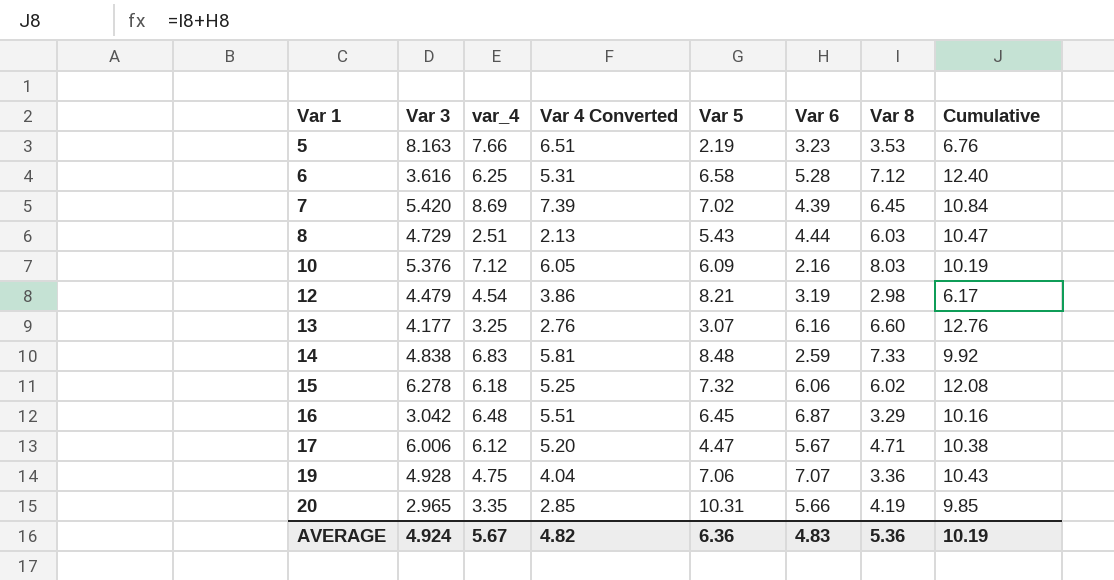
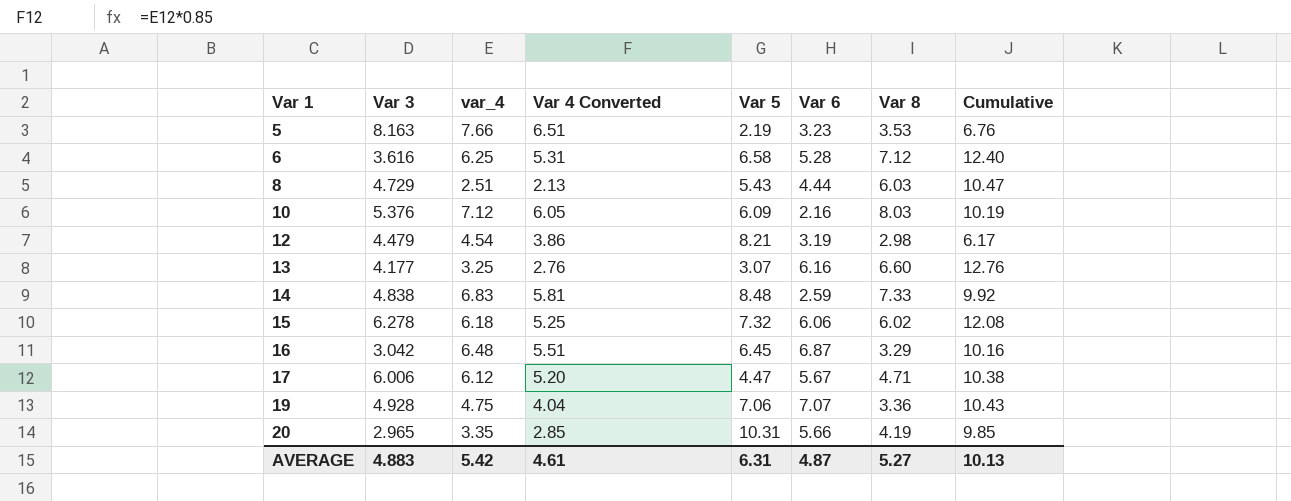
row 7: 5.420 | 8.69 | 7.39 | 7.02 | 4.39 | 6.45 | 10.84 -> none
AVERAGE | Var 3: 4.924 -> 4.883
AVERAGE | var_4: 5.67 -> 5.42
AVERAGE | Var 4 Converted: 4.82 -> 4.61
AVERAGE | Var 5: 6.36 -> 6.31
AVERAGE | Var 6: 4.83 -> 4.87
AVERAGE | Var 8: 5.36 -> 5.27
AVERAGE | Cumulative: 10.19 -> 10.13

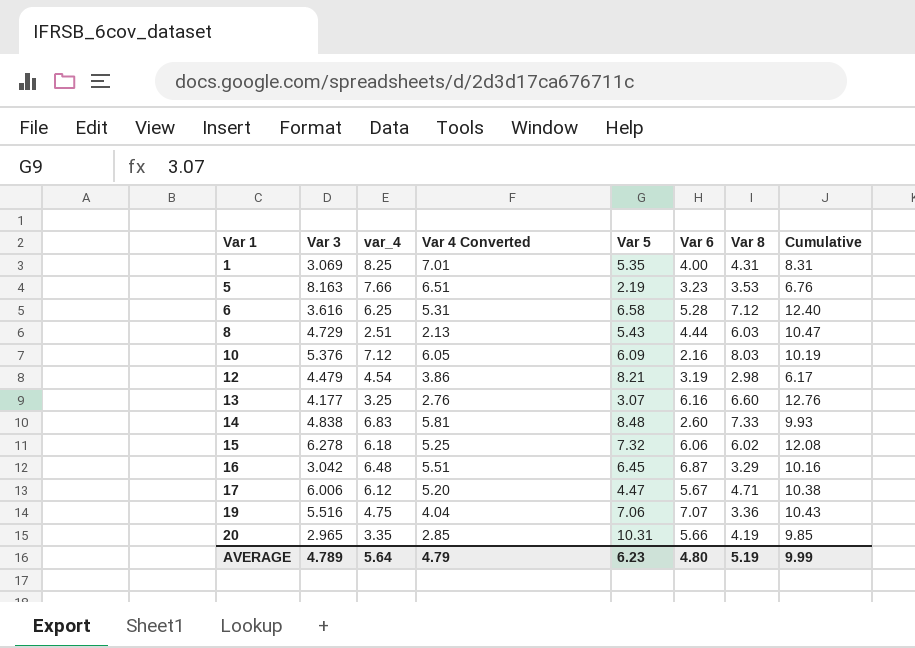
row 1: none -> 3.069 | 8.25 | 7.01 | 5.35 | 4.00 | 4.31 | 8.31
14 | Var 6: 2.59 -> 2.60
14 | Cumulative: 9.92 -> 9.93
19 | Var 3: 4.928 -> 5.516
AVERAGE | Var 3: 4.883 -> 4.789
AVERAGE | var_4: 5.42 -> 5.64
AVERAGE | Var 4 Converted: 4.61 -> 4.79
AVERAGE | Var 5: 6.31 -> 6.23
AVERAGE | Var 6: 4.87 -> 4.80
AVERAGE | Var 8: 5.27 -> 5.19
AVERAGE | Cumulative: 10.13 -> 9.99

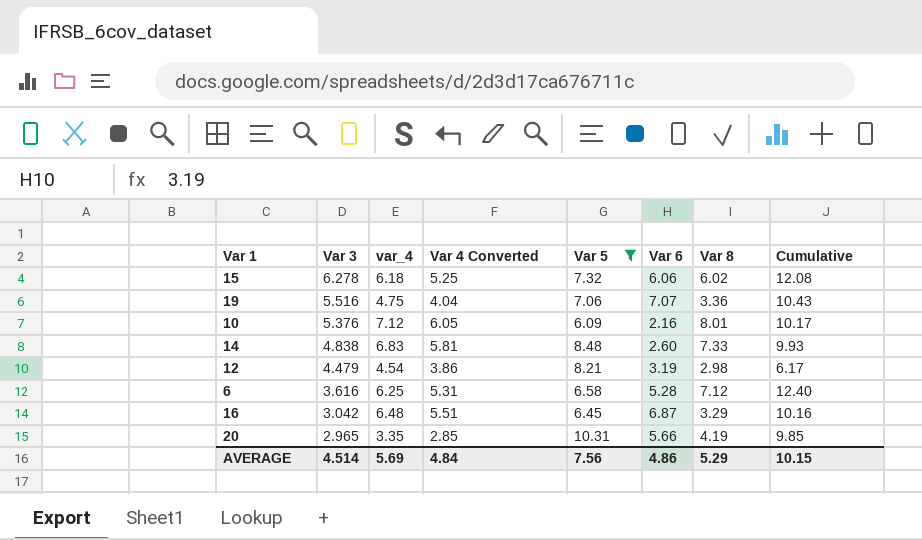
filter: none -> Var 5 >= 6.09
row order: Var 1 ascending -> Var 3 descending
10 | Var 8: 8.03 -> 8.01
10 | Cumulative: 10.19 -> 10.17
AVERAGE | Var 3: 4.789 -> 4.514
AVERAGE | var_4: 5.64 -> 5.69
AVERAGE | Var 4 Converted: 4.79 -> 4.84
AVERAGE | Var 5: 6.23 -> 7.56
AVERAGE | Var 6: 4.80 -> 4.86
AVERAGE | Var 8: 5.19 -> 5.29
AVERAGE | Cumulative: 9.99 -> 10.15

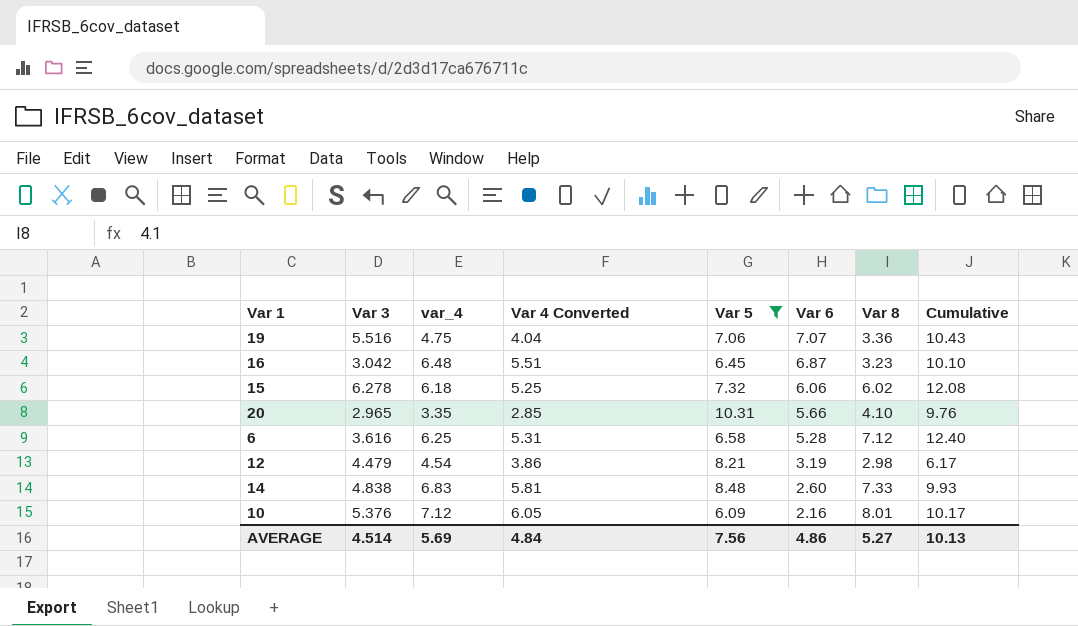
row order: Var 3 descending -> Var 6 descending
16 | Var 8: 3.29 -> 3.23
16 | Cumulative: 10.16 -> 10.10
20 | Var 8: 4.19 -> 4.10
20 | Cumulative: 9.85 -> 9.76
AVERAGE | Var 8: 5.29 -> 5.27
AVERAGE | Cumulative: 10.15 -> 10.13

